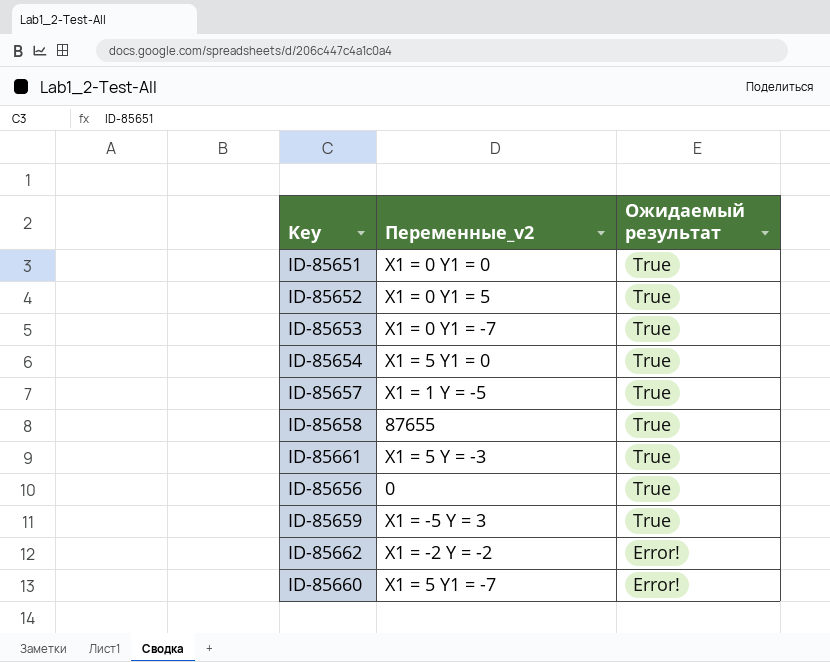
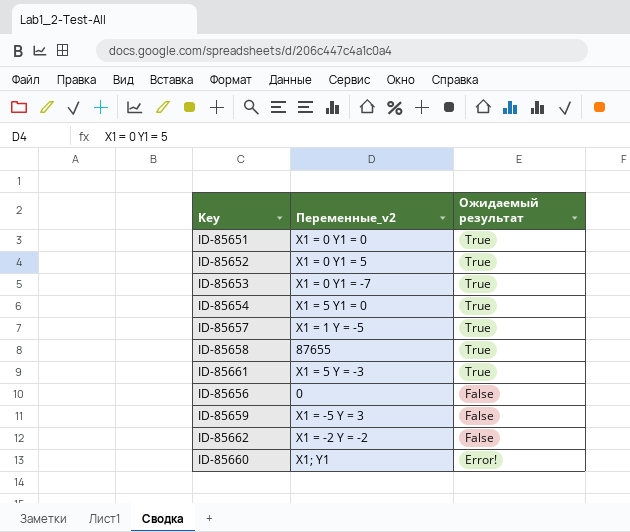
ID-85656 | Ожидаемый результат: True -> False
ID-85659 | Ожидаемый результат: True -> False
ID-85662 | Ожидаемый результат: Error! -> False
ID-85660 | Переменные_v2: X1 = 5 Y1 = -7 -> X1; Y1

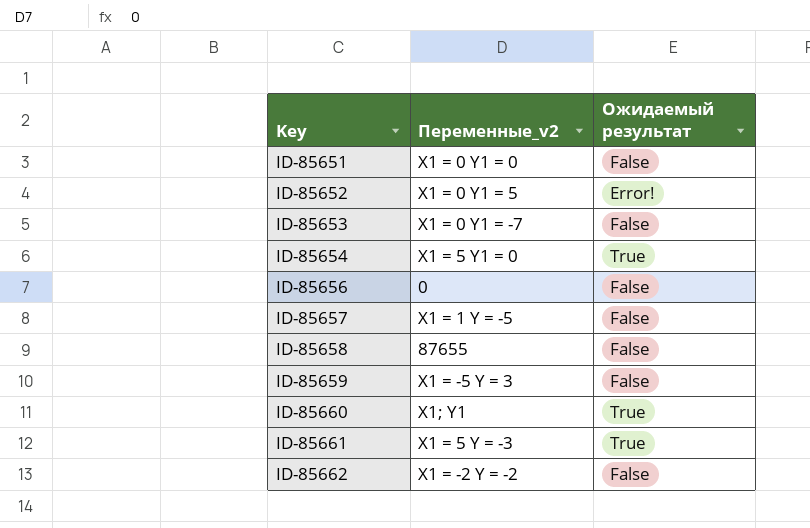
row order: Ожидаемый результат descending -> Key ascending
ID-85651 | Ожидаемый результат: True -> False
ID-85652 | Ожидаемый результат: True -> Error!
ID-85653 | Ожидаемый результат: True -> False
ID-85657 | Ожидаемый результат: True -> False
ID-85658 | Ожидаемый результат: True -> False
ID-85660 | Ожидаемый результат: Error! -> True

